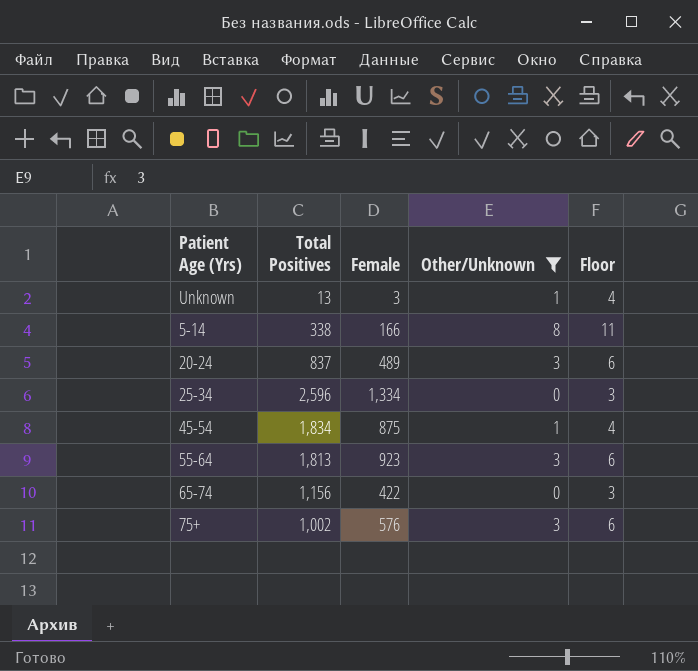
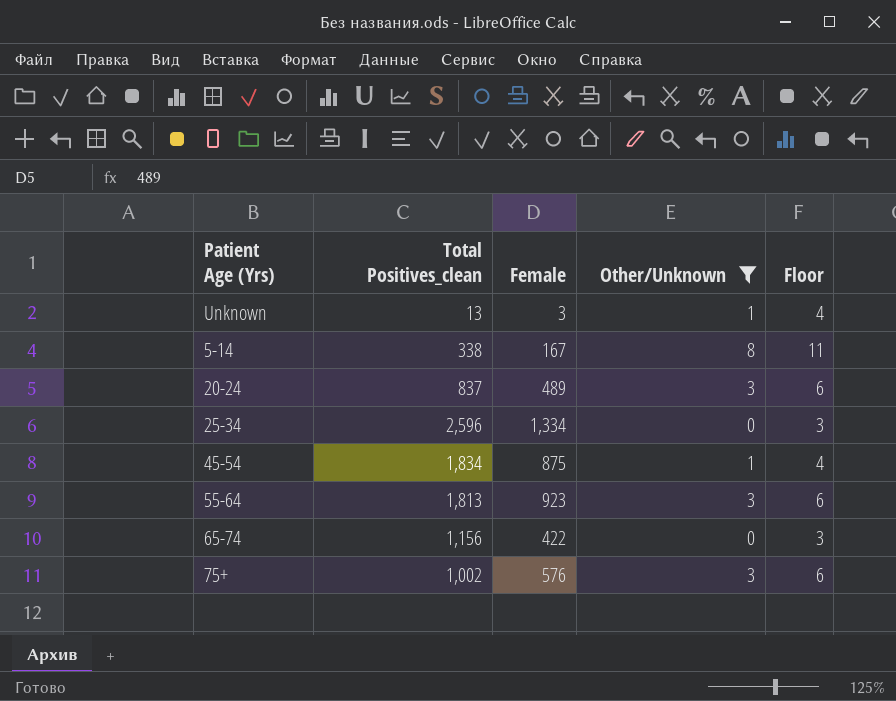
column name: Total Positives -> Total Positives_clean
5-14 | Female: 166 -> 167

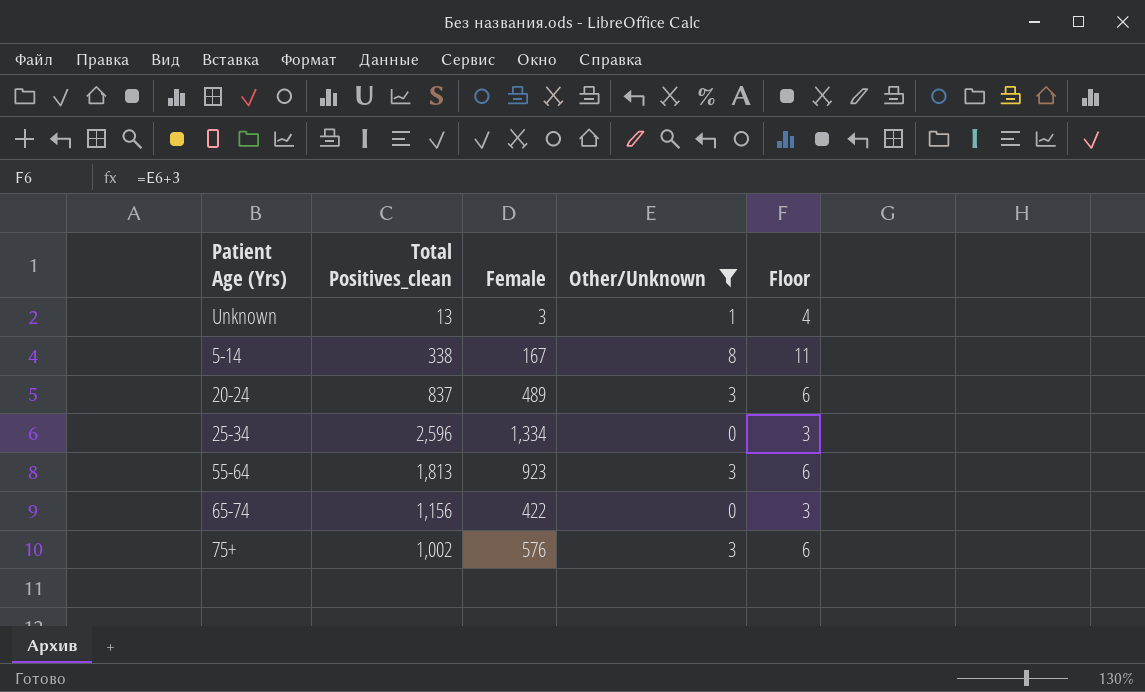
row 45-54: 1,834 | 875 | 1 | 4 -> none

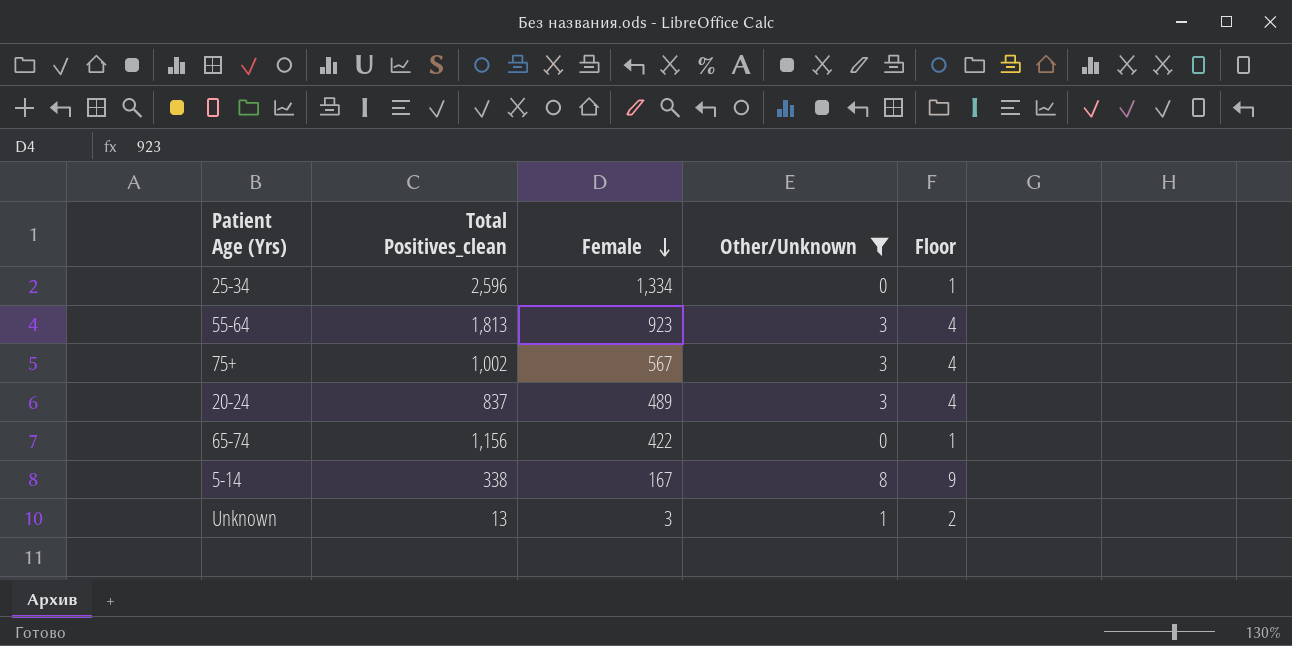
row order: none -> Female descending
column Floor | formula: [Other/Unknown] + 3 -> [Other/Unknown] + 1
75+ | Female: 576 -> 567

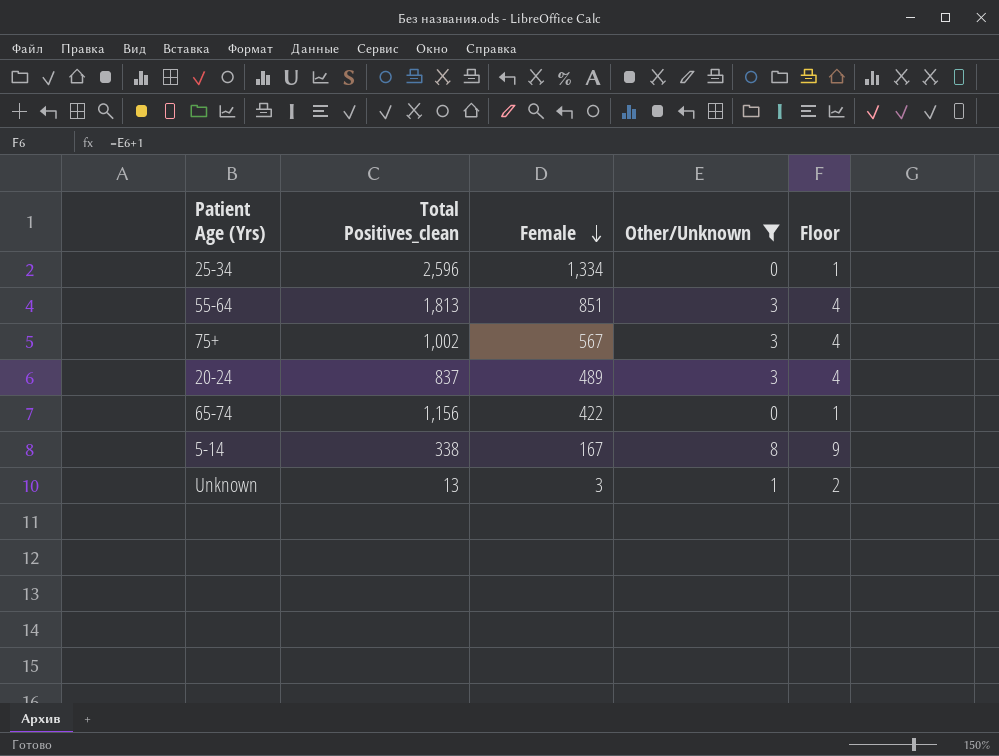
55-64 | Female: 923 -> 851

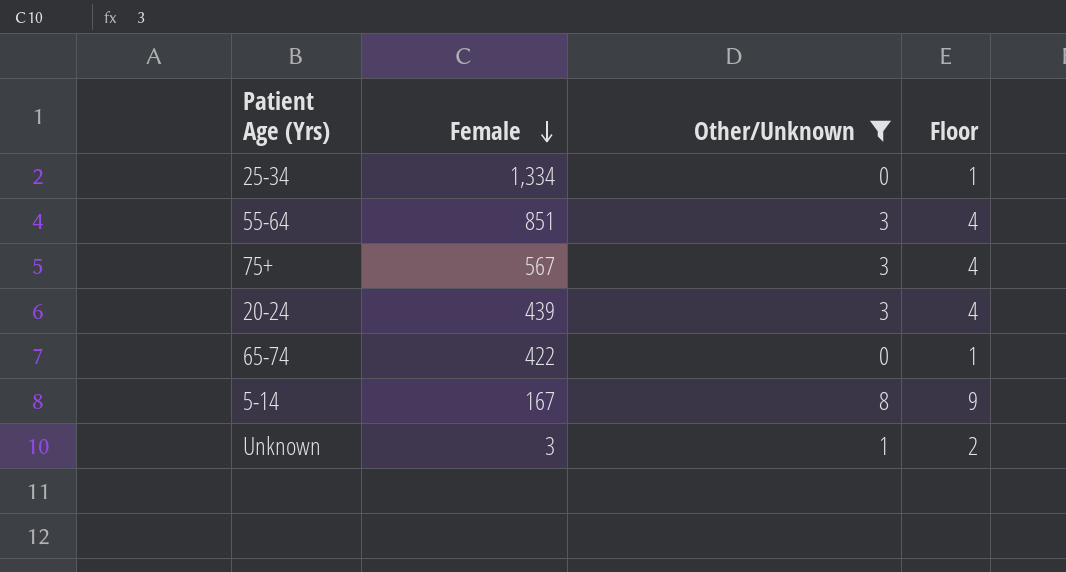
column Total Positives_clean | position: 2 -> none
20-24 | Female: 489 -> 439

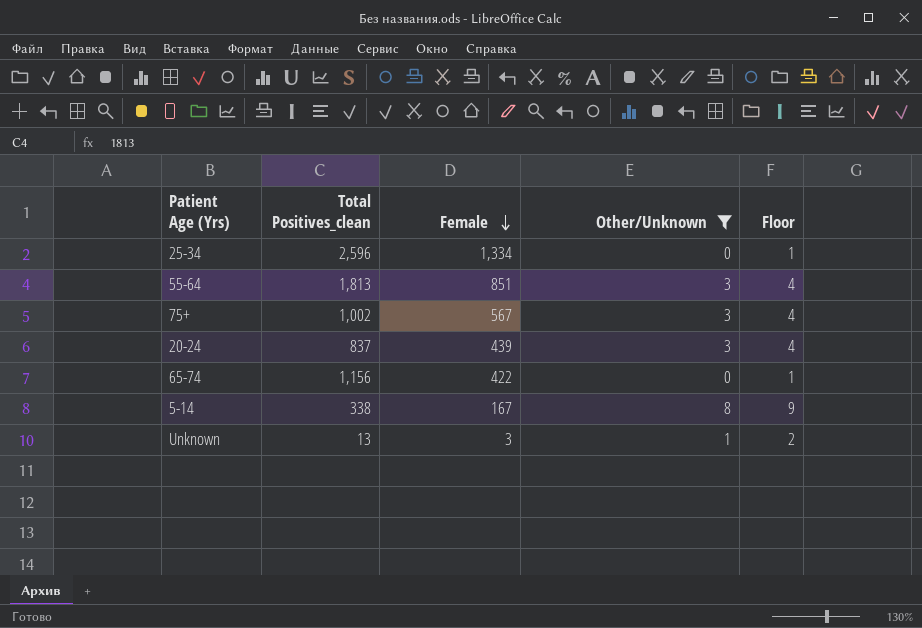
column Total Positives_clean | position: none -> 2

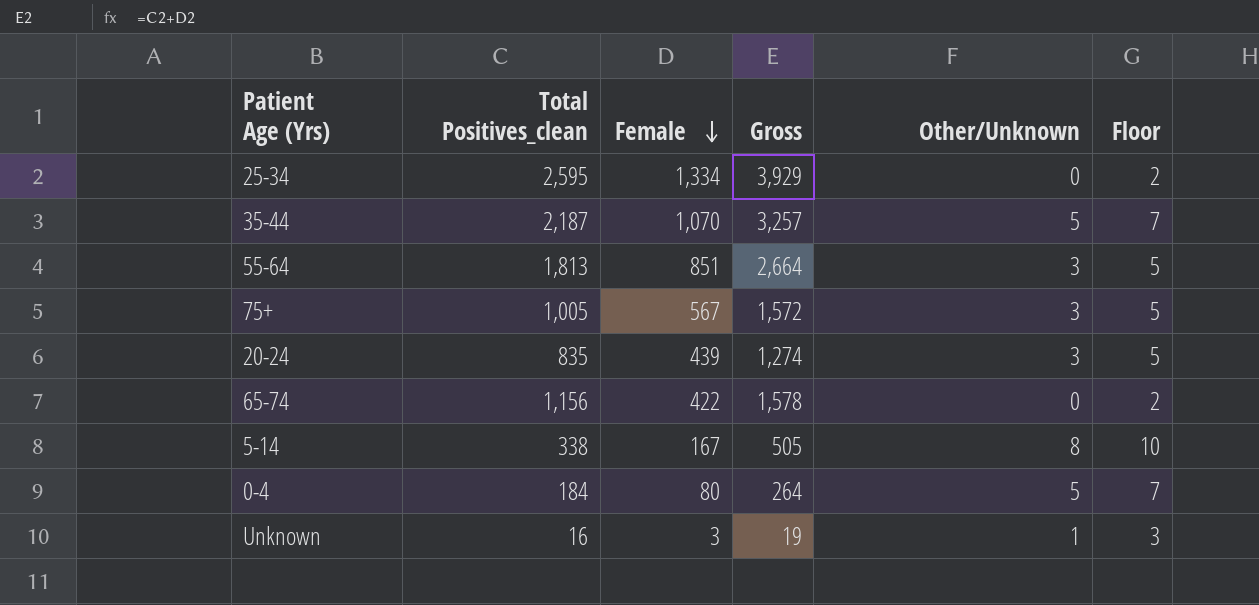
filter: Other/Unknown != 5 -> none
column Gross | formula: none -> [Total Positives_clean] + [Female]
column Floor | formula: [Other/Unknown] + 1 -> [Other/Unknown] + 2
25-34 | Total Positives_clean: 2,596 -> 2,595
75+ | Total Positives_clean: 1,002 -> 1,005
20-24 | Total Positives_clean: 837 -> 835
Unknown | Total Positives_clean: 13 -> 16

